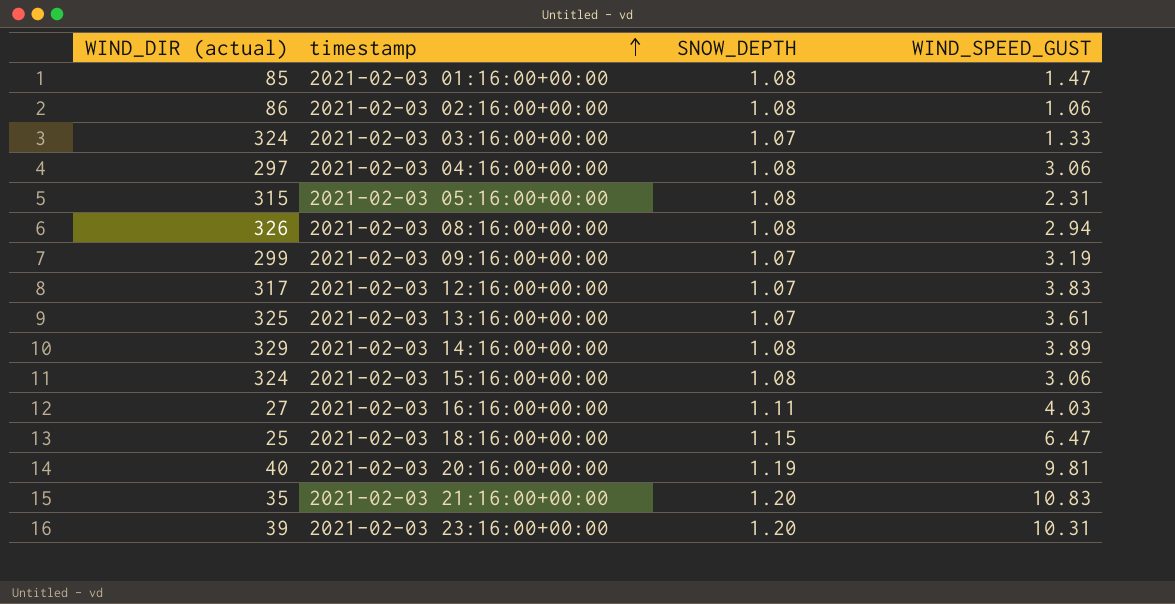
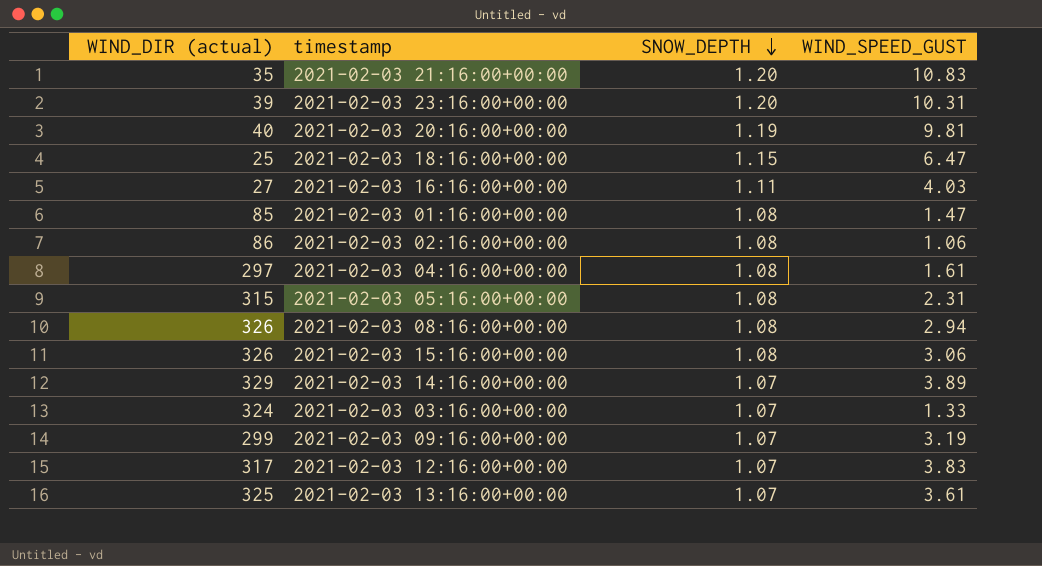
row order: timestamp ascending -> SNOW_DEPTH descending
2021-02-03 04:16:00+00:00 | WIND_SPEED_GUST: 3.06 -> 1.61
2021-02-03 15:16:00+00:00 | WIND_DIR (actual): 324 -> 326
2021-02-03 14:16:00+00:00 | SNOW_DEPTH: 1.08 -> 1.07

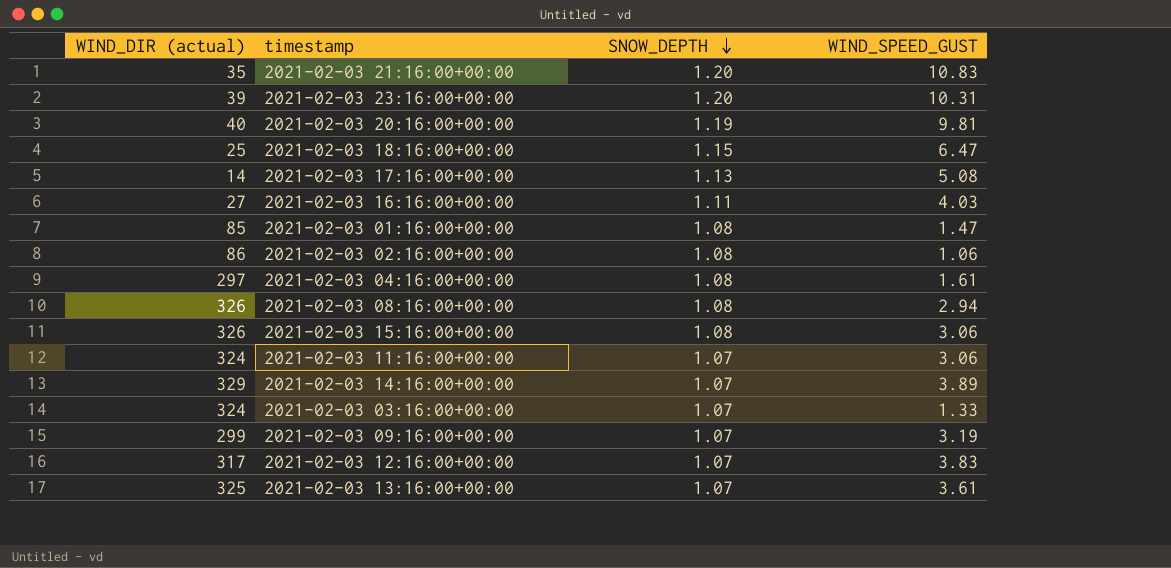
row 2021-02-03 05:16:00+00:00: 315 | 1.08 | 2.31 -> none
row 2021-02-03 17:16:00+00:00: none -> 14 | 1.13 | 5.08
row 2021-02-03 11:16:00+00:00: none -> 324 | 1.07 | 3.06

